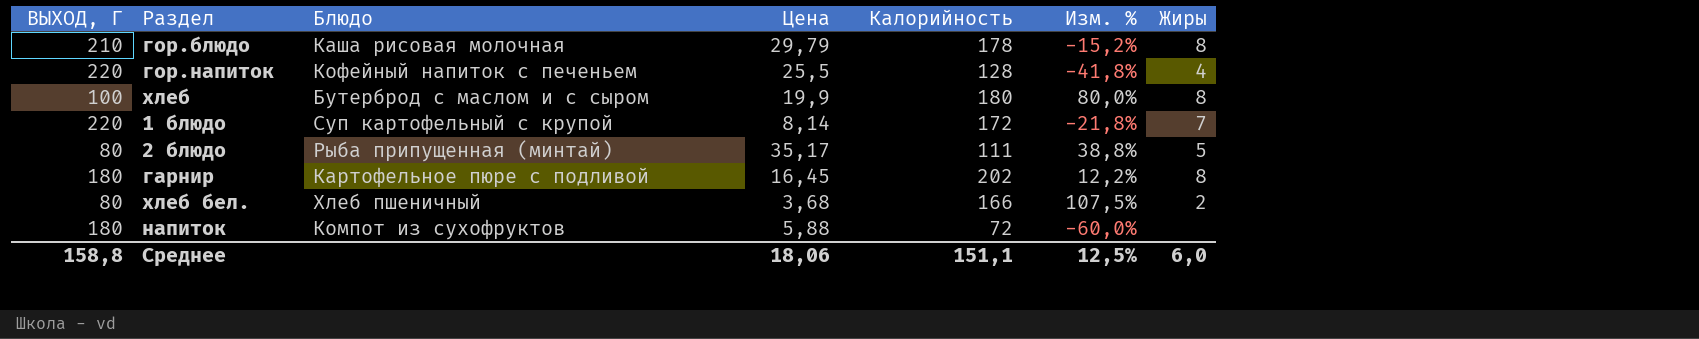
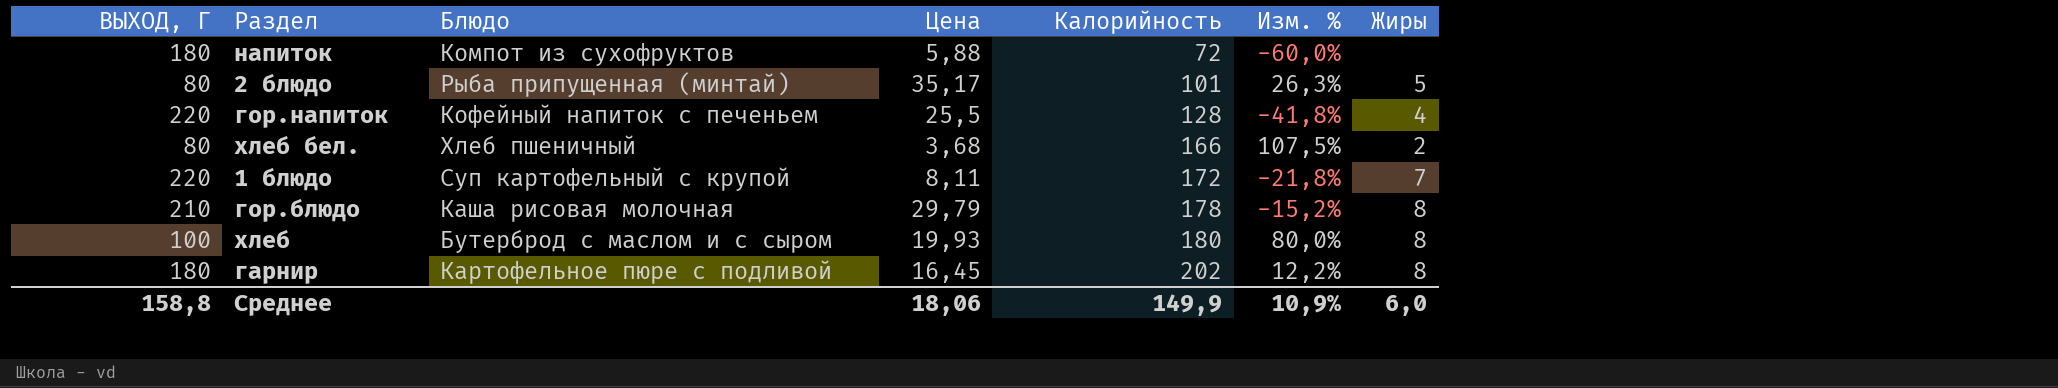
row order: none -> Калорийность ascending
2 блюдо | Калорийность: 111 -> 101
2 блюдо | Изм. %: 38,8% -> 26,3%
1 блюдо | Цена: 8,14 -> 8,11
хлеб | Цена: 19,9 -> 19,93
Среднее | Калорийность: 151,1 -> 149,9
Среднее | Изм. %: 12,5% -> 10,9%

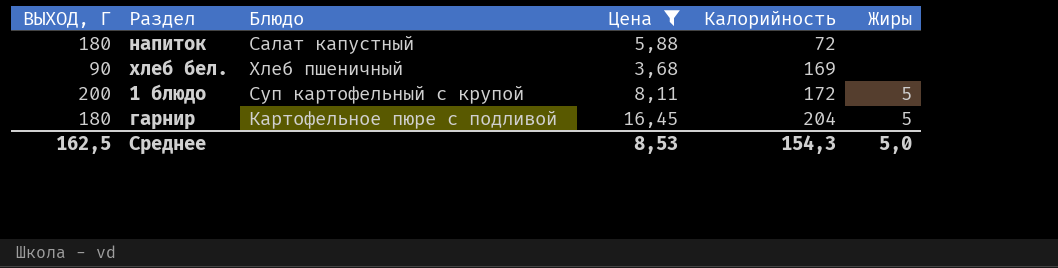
filter: none -> Цена <= 16,45
column Изм. % | formula: ([Калорийность] - [ВЫХОД, Г]) / [ВЫХОД, Г] -> none
напиток | Блюдо: Компот из сухофруктов -> Салат капустный
хлеб бел. | ВЫХОД, Г: 80 -> 90
хлеб бел. | Калорийность: 166 -> 169
хлеб бел. | Жиры: 2 -> none
1 блюдо | ВЫХОД, Г: 220 -> 200
1 блюдо | Жиры: 7 -> 5
гарнир | Калорийность: 202 -> 204
гарнир | Жиры: 8 -> 5
Среднее | ВЫХОД, Г: 158,8 -> 162,5
Среднее | Цена: 18,06 -> 8,53
Среднее | Калорийность: 149,9 -> 154,3
Среднее | Жиры: 6,0 -> 5,0

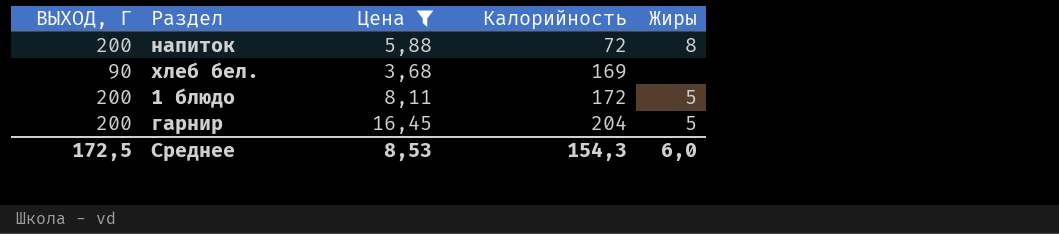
column Блюдо | position: 3 -> none
напиток | ВЫХОД, Г: 180 -> 200
напиток | Жиры: none -> 8
гарнир | ВЫХОД, Г: 180 -> 200
Среднее | ВЫХОД, Г: 162,5 -> 172,5
Среднее | Жиры: 5,0 -> 6,0

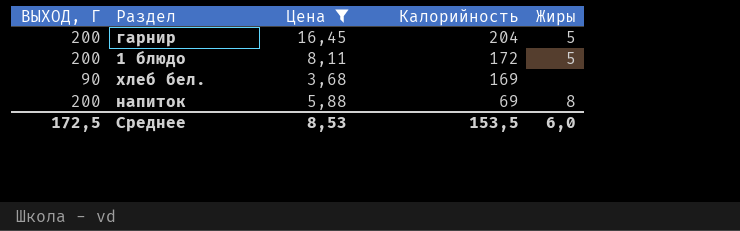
row order: Калорийность ascending -> Калорийность descending
напиток | Калорийность: 72 -> 69
Среднее | Калорийность: 154,3 -> 153,5

